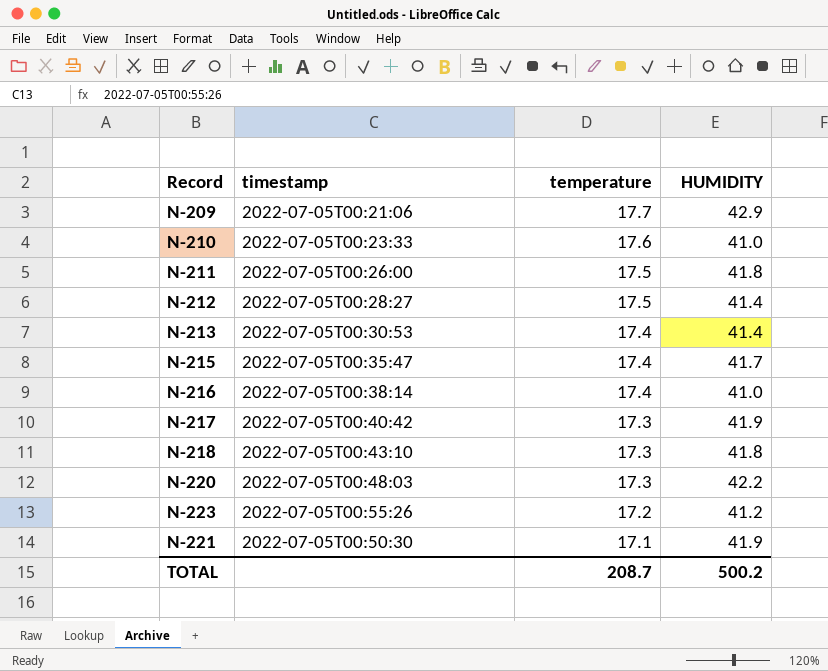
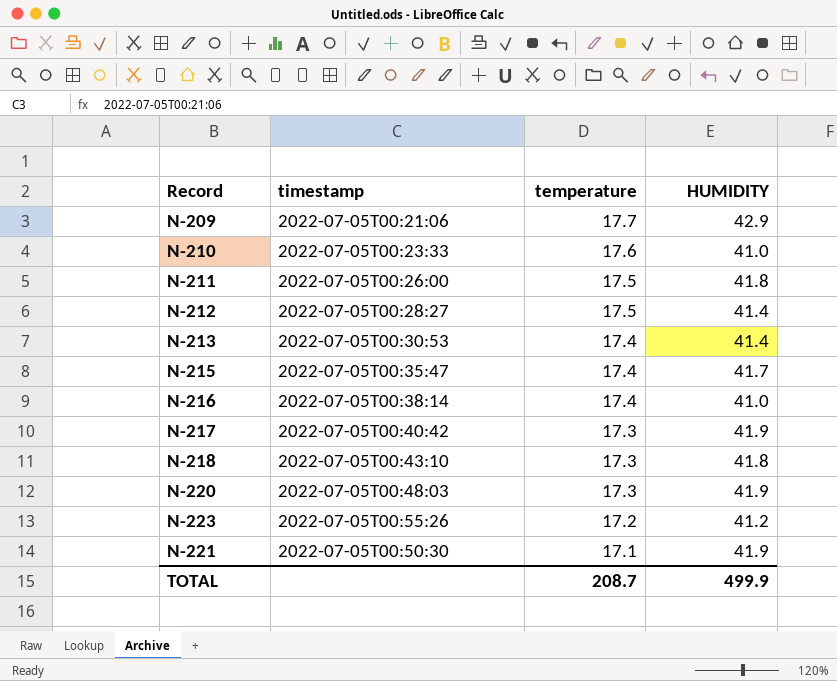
N-220 | HUMIDITY: 42.2 -> 41.9
TOTAL | HUMIDITY: 500.2 -> 499.9

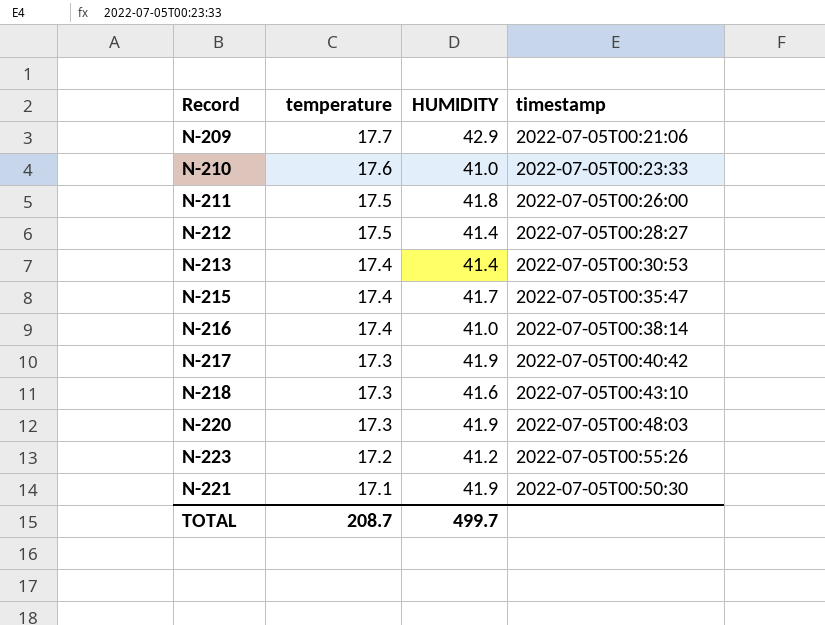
column timestamp | position: 2 -> 4
N-218 | HUMIDITY: 41.8 -> 41.6
TOTAL | HUMIDITY: 499.9 -> 499.7

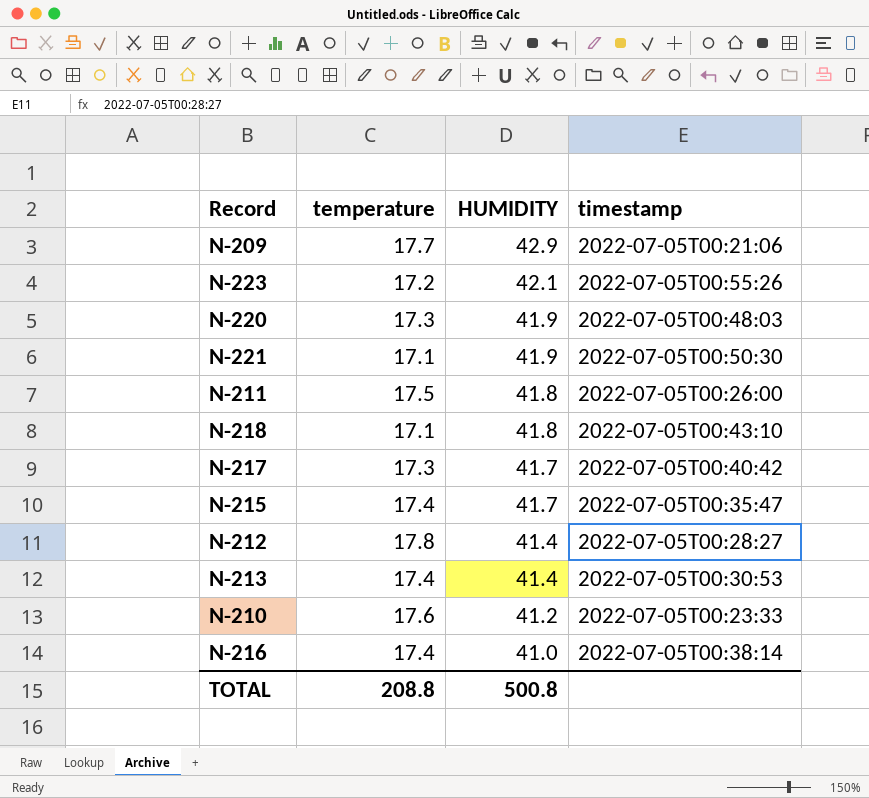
row order: temperature descending -> HUMIDITY descending
N-223 | HUMIDITY: 41.2 -> 42.1
N-218 | temperature: 17.3 -> 17.1
N-218 | HUMIDITY: 41.6 -> 41.8
N-217 | HUMIDITY: 41.9 -> 41.7
N-212 | temperature: 17.5 -> 17.8
N-210 | HUMIDITY: 41.0 -> 41.2
TOTAL | temperature: 208.7 -> 208.8
TOTAL | HUMIDITY: 499.7 -> 500.8

